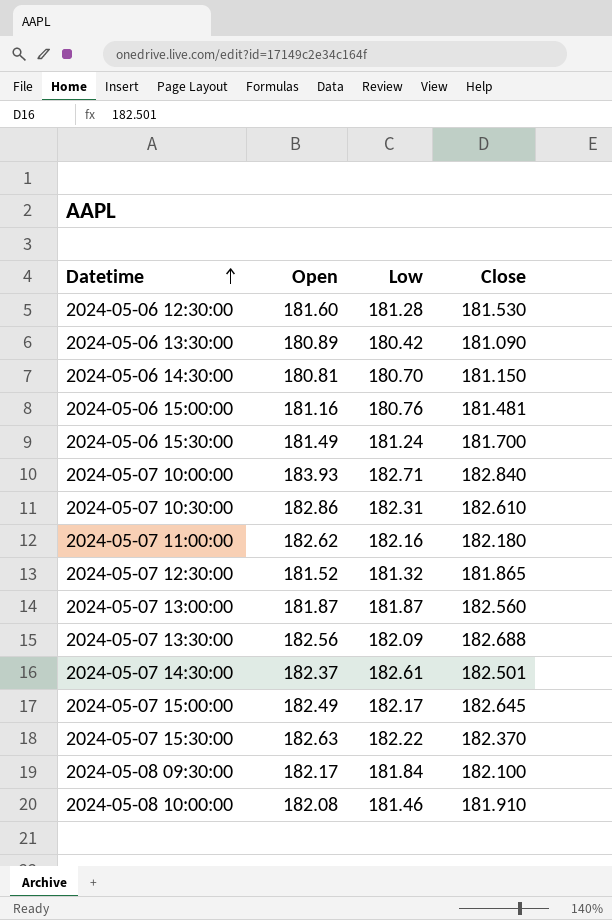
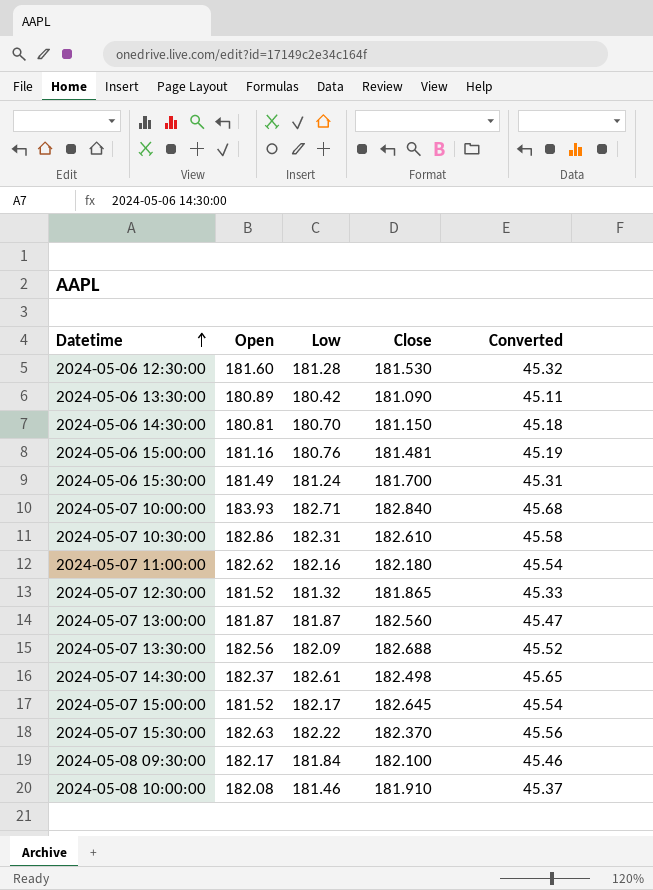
column Converted | formula: none -> [Low] * 0.25
2024-05-07 14:30:00 | Close: 182.501 -> 182.498
2024-05-07 15:00:00 | Open: 182.49 -> 181.52

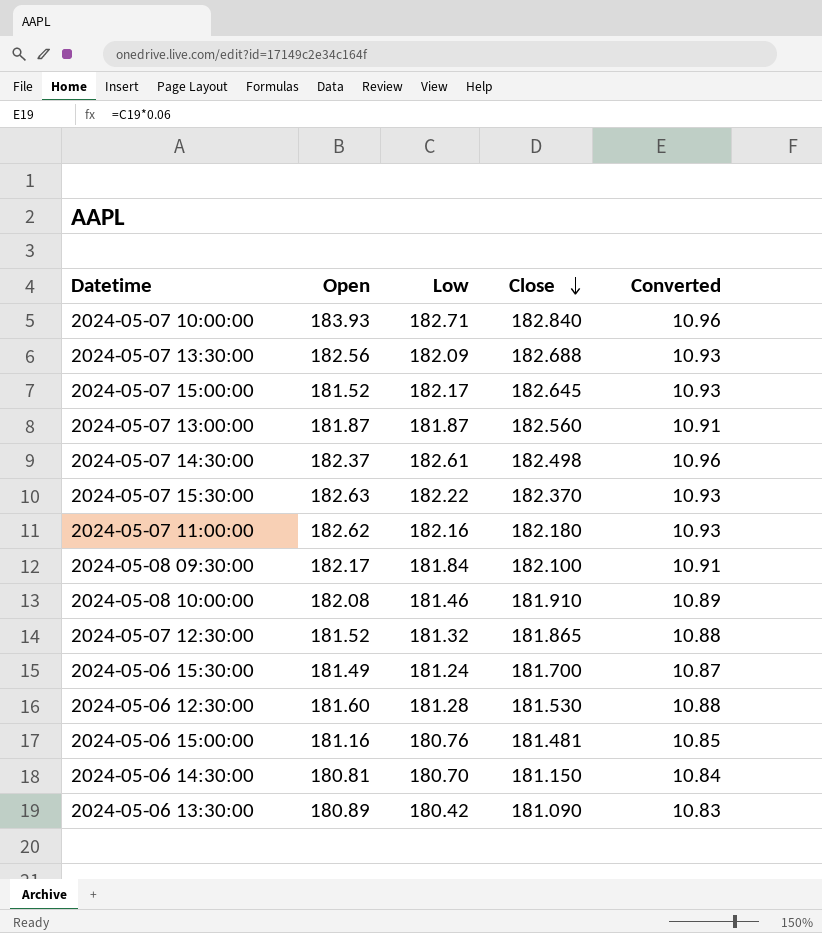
row order: Datetime ascending -> Close descending
column Converted | formula: [Low] * 0.25 -> [Low] * 0.06
row 2024-05-07 10:30:00: 182.86 | 182.31 | 182.610 | 45.58 -> none

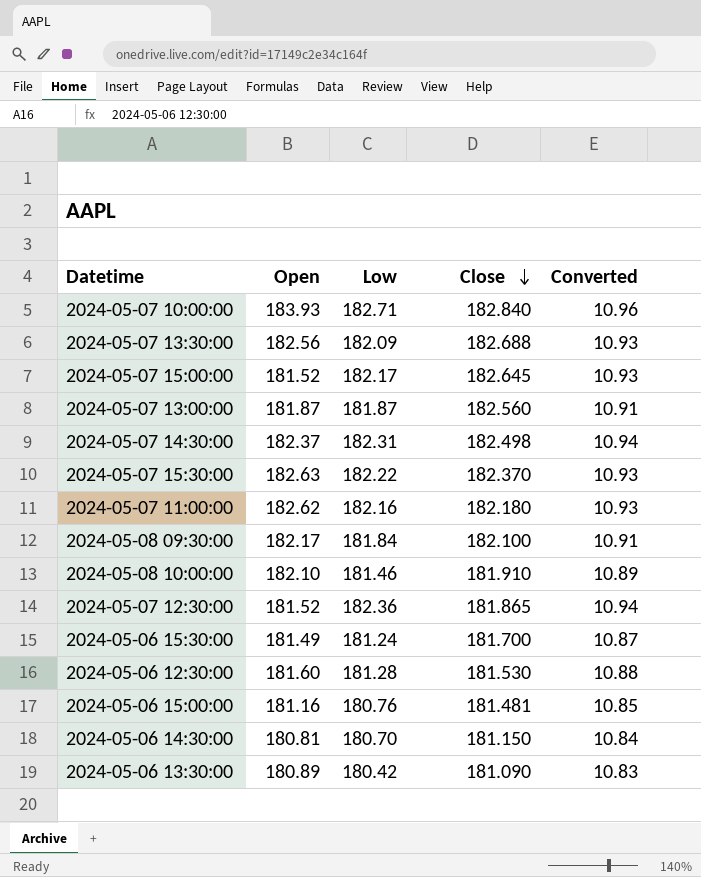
2024-05-07 14:30:00 | Low: 182.61 -> 182.31
2024-05-07 14:30:00 | Converted: 10.96 -> 10.94
2024-05-08 10:00:00 | Open: 182.08 -> 182.10
2024-05-07 12:30:00 | Low: 181.32 -> 182.36
2024-05-07 12:30:00 | Converted: 10.88 -> 10.94

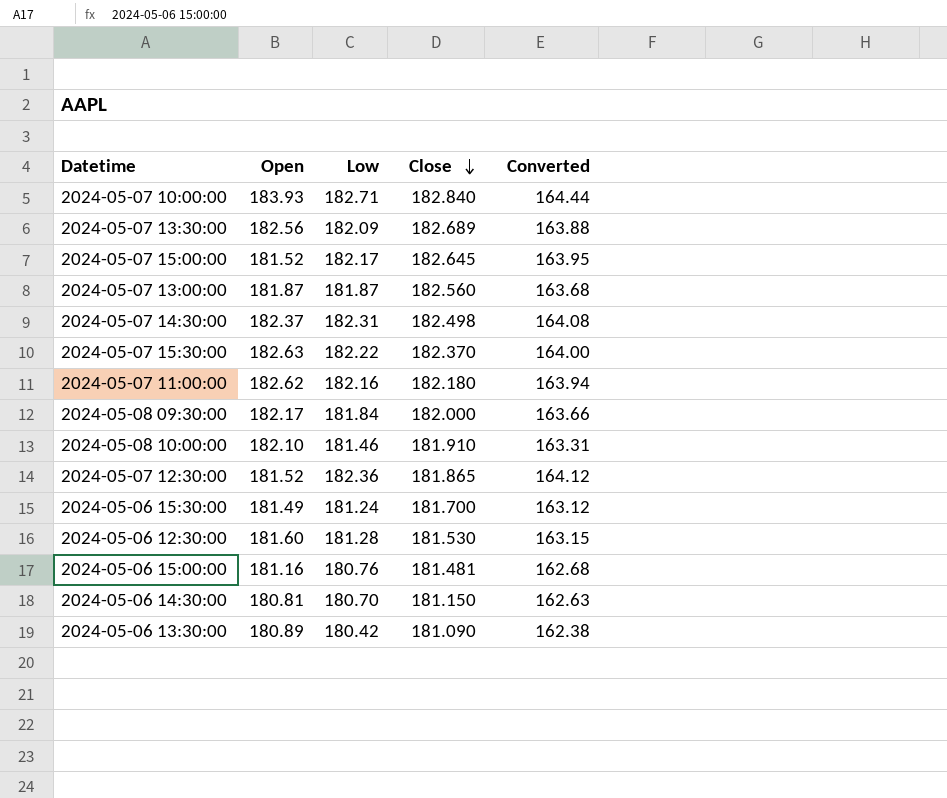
column Converted | formula: [Low] * 0.06 -> [Low] * 0.9
2024-05-07 13:30:00 | Close: 182.688 -> 182.689
2024-05-08 09:30:00 | Close: 182.100 -> 182.000

